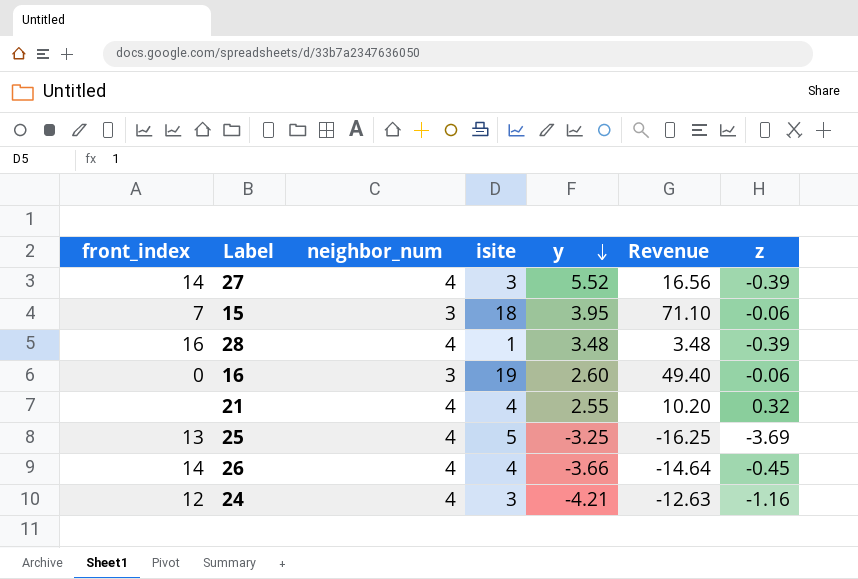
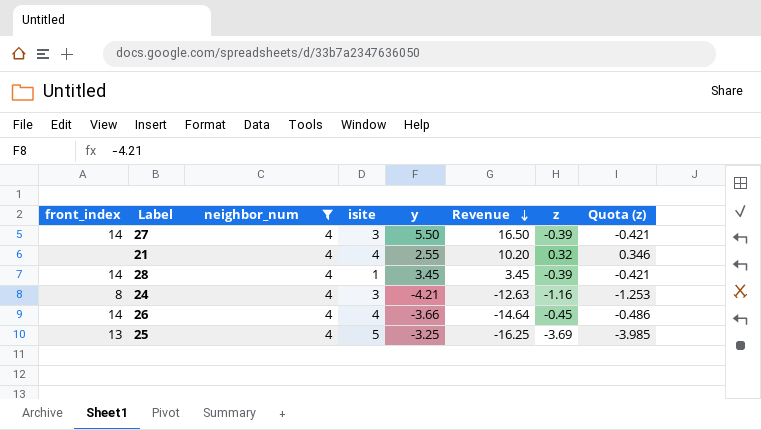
filter: none -> neighbor_num = 4
row order: y descending -> Revenue descending
column Quota (z) | formula: none -> [z] * 1.08
27 | y: 5.52 -> 5.50
27 | Revenue: 16.56 -> 16.50
28 | front_index: 16 -> 14
28 | y: 3.48 -> 3.45
28 | Revenue: 3.48 -> 3.45
24 | front_index: 12 -> 8

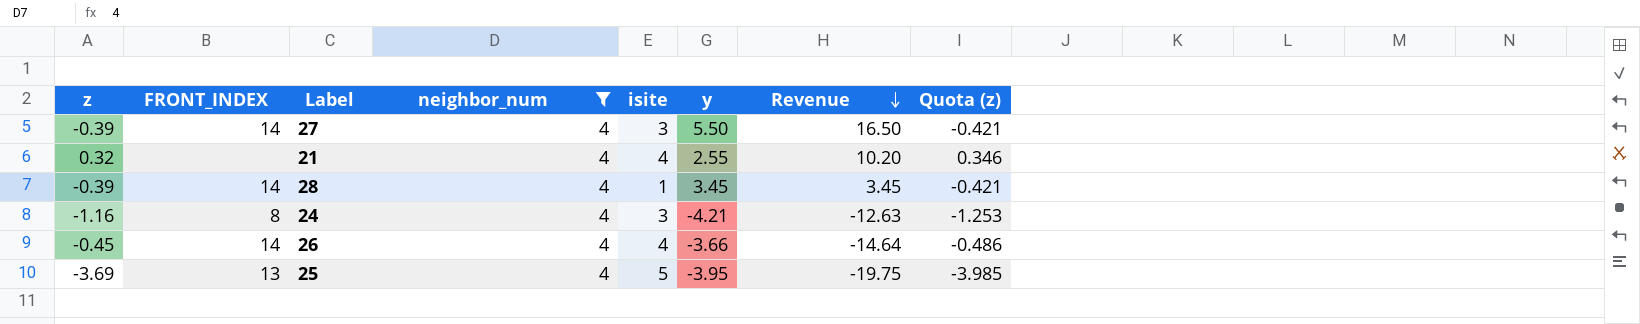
column z | position: 7 -> 1
column name: front_index -> FRONT_INDEX
25 | y: -3.25 -> -3.95
25 | Revenue: -16.25 -> -19.75

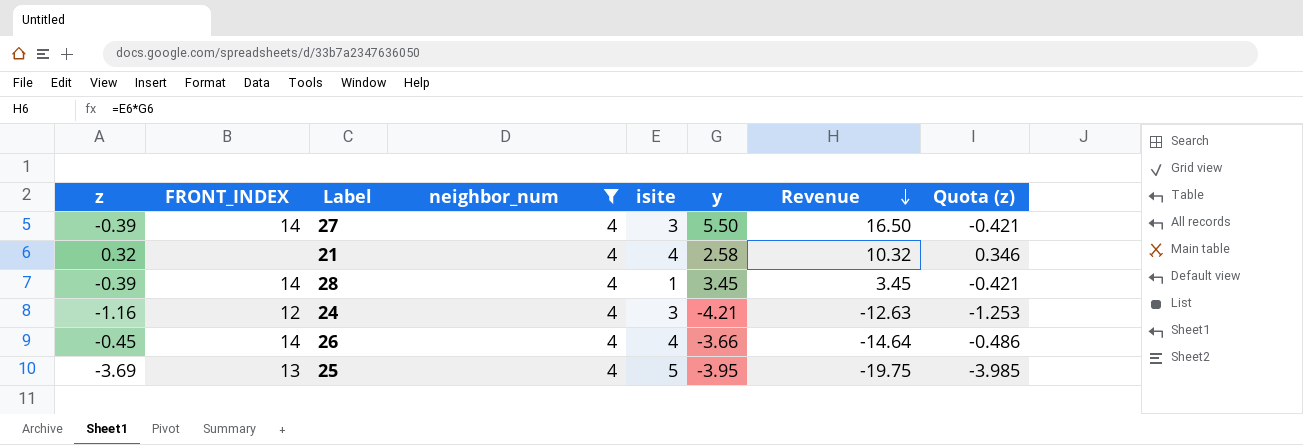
21 | y: 2.55 -> 2.58
21 | Revenue: 10.20 -> 10.32
24 | FRONT_INDEX: 8 -> 12

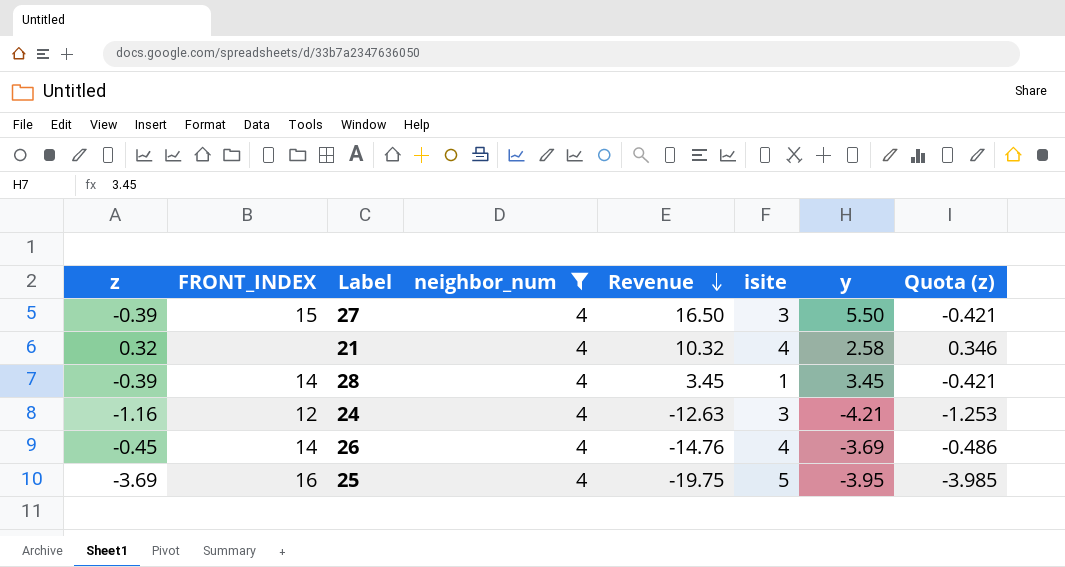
column Revenue | position: 7 -> 5
27 | FRONT_INDEX: 14 -> 15
26 | Revenue: -14.64 -> -14.76
26 | y: -3.66 -> -3.69
25 | FRONT_INDEX: 13 -> 16

